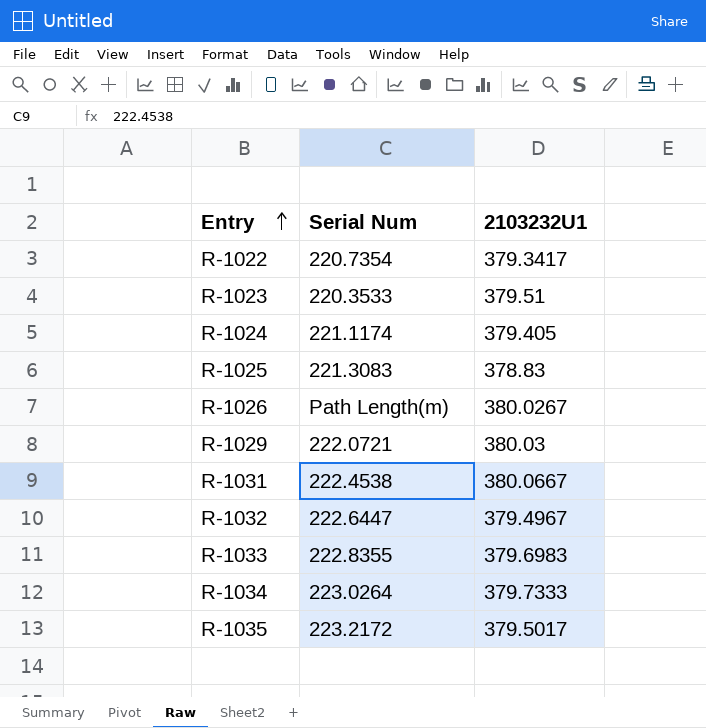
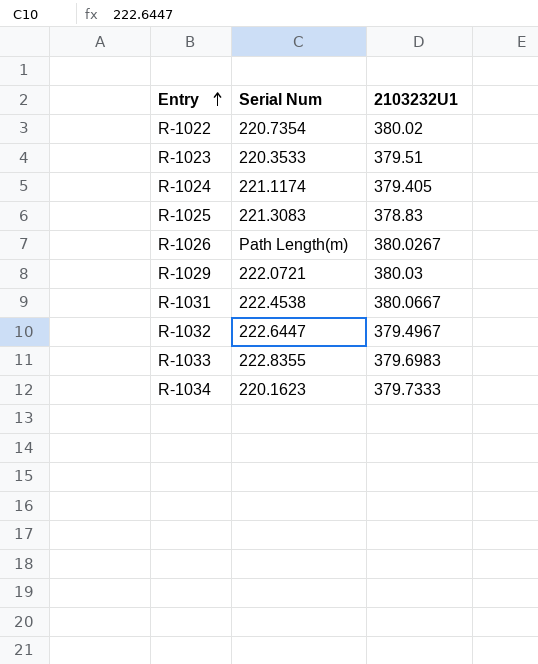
row R-1035: 223.2172 | 379.5017 -> none
R-1022 | 2103232U1: 379.3417 -> 380.02
R-1034 | Serial Num: 223.0264 -> 220.1623

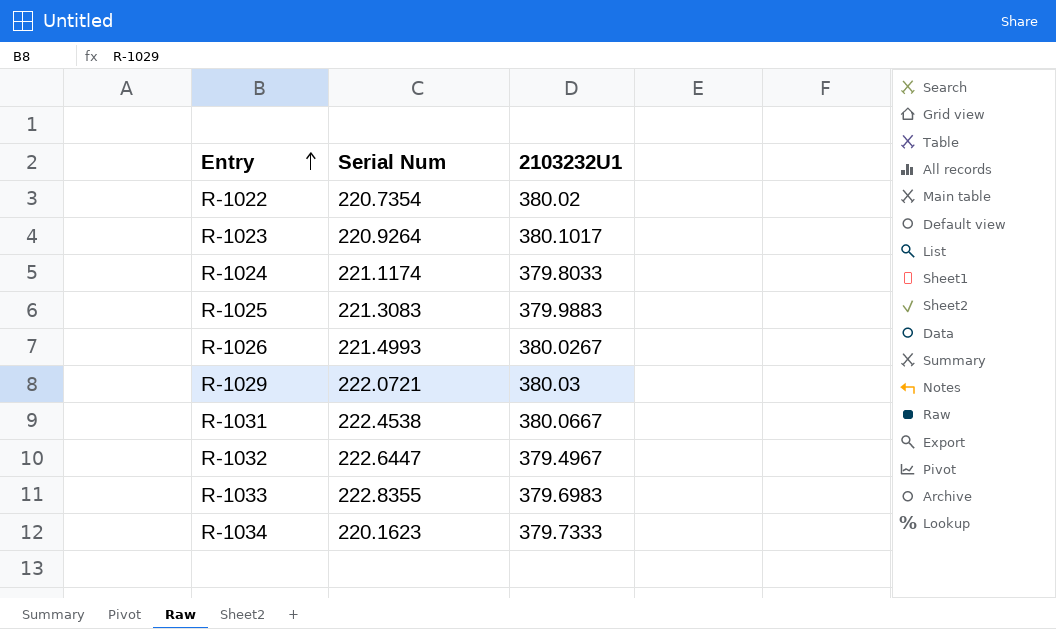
R-1023 | Serial Num: 220.3533 -> 220.9264
R-1023 | 2103232U1: 379.51 -> 380.1017
R-1024 | 2103232U1: 379.405 -> 379.8033
R-1025 | 2103232U1: 378.83 -> 379.9883
R-1026 | Serial Num: Path Length(m) -> 221.4993

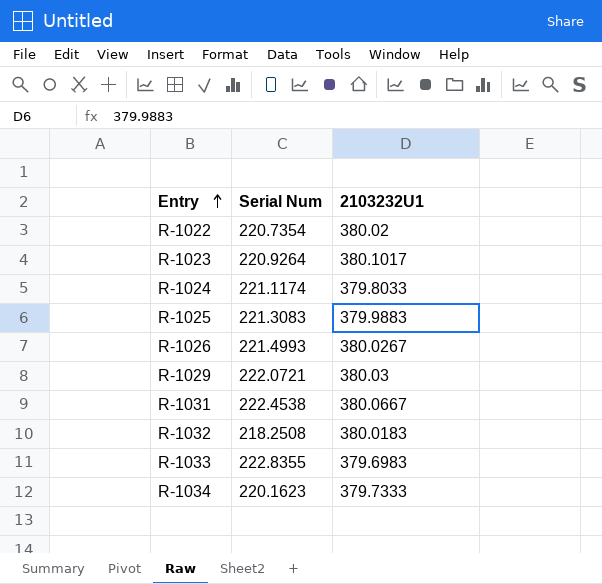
R-1032 | Serial Num: 222.6447 -> 218.2508
R-1032 | 2103232U1: 379.4967 -> 380.0183

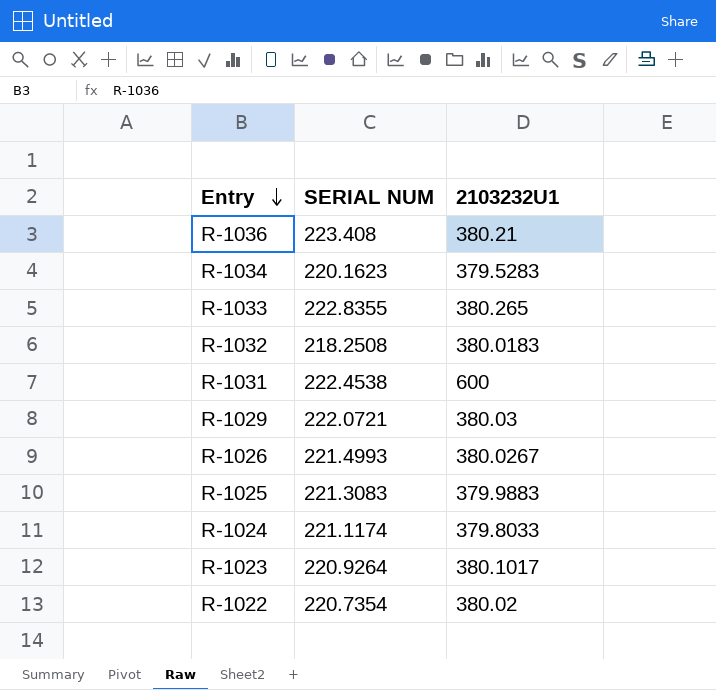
row order: Entry ascending -> Entry descending
column name: Serial Num -> SERIAL NUM
row R-1036: none -> 223.408 | 380.21
R-1034 | 2103232U1: 379.7333 -> 379.5283
R-1033 | 2103232U1: 379.6983 -> 380.265
R-1031 | 2103232U1: 380.0667 -> 600

